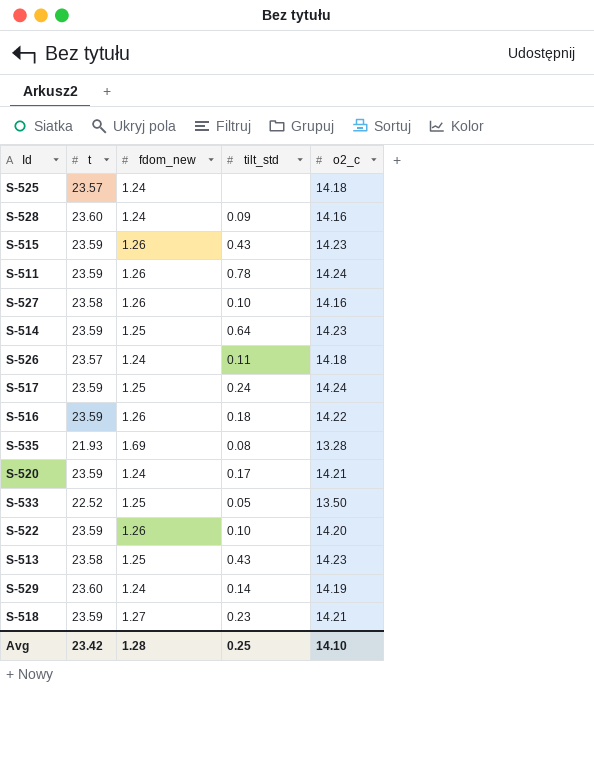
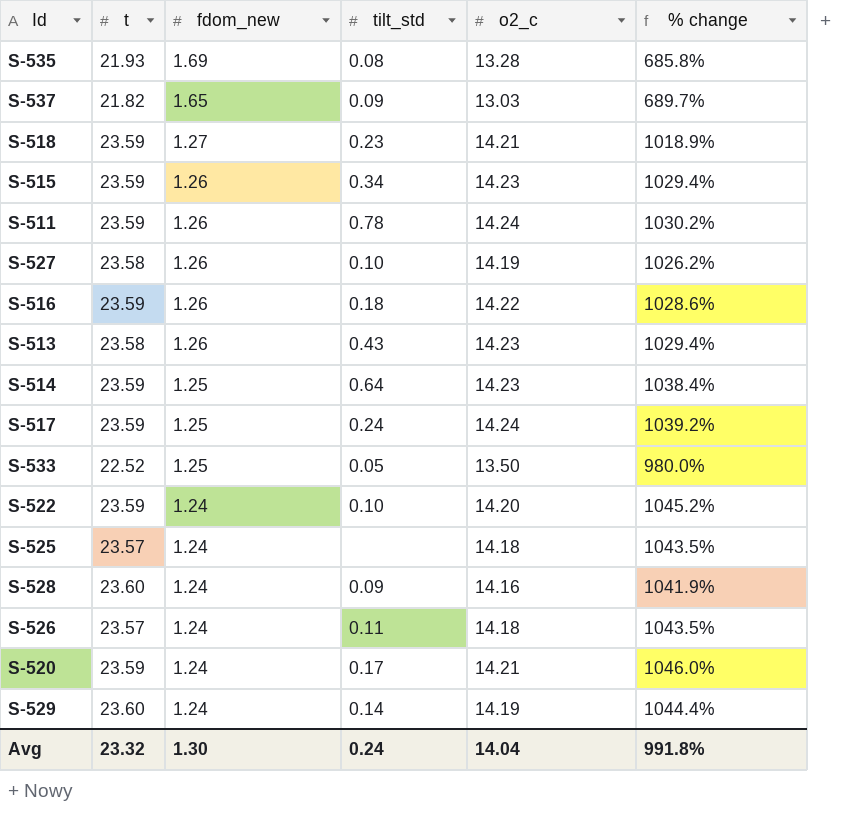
row order: none -> fdom_new descending
column % change | formula: none -> ([o2_c] - [fdom_new]) / [fdom_new]
row S-537: none -> 21.82 | 1.65 | 0.09 | 13.03 | 689.7%
S-515 | tilt_std: 0.43 -> 0.34
S-527 | o2_c: 14.16 -> 14.19
S-513 | fdom_new: 1.25 -> 1.26
S-522 | fdom_new: 1.26 -> 1.24
Avg | t: 23.42 -> 23.32
Avg | fdom_new: 1.28 -> 1.30
Avg | tilt_std: 0.25 -> 0.24
Avg | o2_c: 14.10 -> 14.04

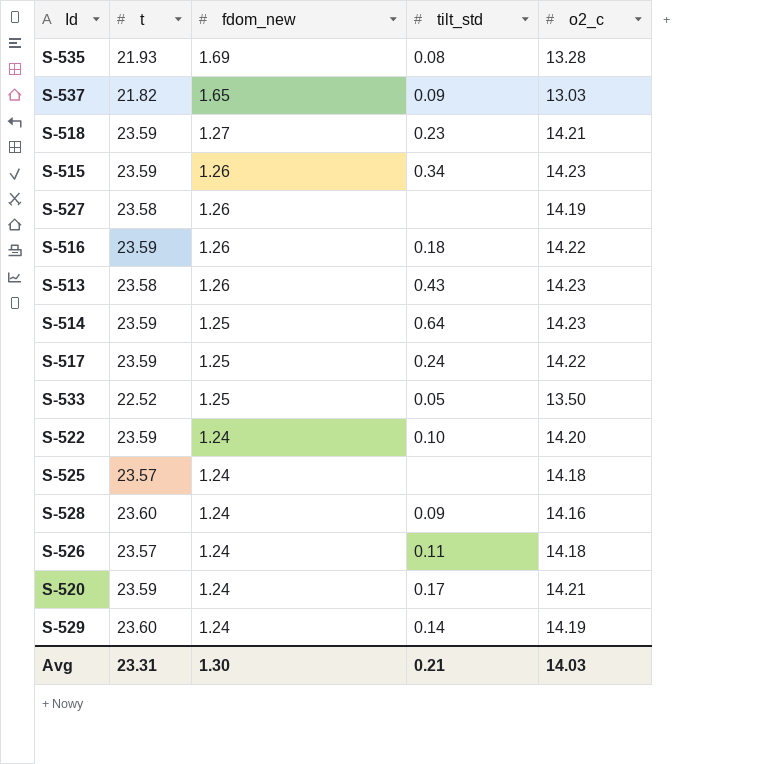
column % change | formula: ([o2_c] - [fdom_new]) / [fdom_new] -> none
row S-511: 23.59 | 1.26 | 0.78 | 14.24 | 1030.2% -> none
S-527 | tilt_std: 0.10 -> none
S-517 | o2_c: 14.24 -> 14.22
Avg | t: 23.32 -> 23.31
Avg | tilt_std: 0.24 -> 0.21
Avg | o2_c: 14.04 -> 14.03

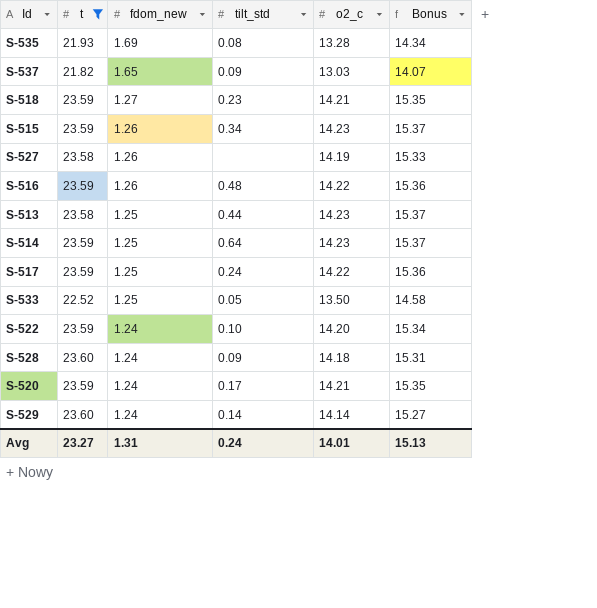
filter: none -> t != 23.57
column Bonus | formula: none -> [o2_c] * 1.08
S-516 | tilt_std: 0.18 -> 0.48
S-513 | fdom_new: 1.26 -> 1.25
S-513 | tilt_std: 0.43 -> 0.44
S-528 | o2_c: 14.16 -> 14.18
S-529 | o2_c: 14.19 -> 14.14
Avg | t: 23.31 -> 23.27
Avg | fdom_new: 1.30 -> 1.31
Avg | tilt_std: 0.21 -> 0.24
Avg | o2_c: 14.03 -> 14.01

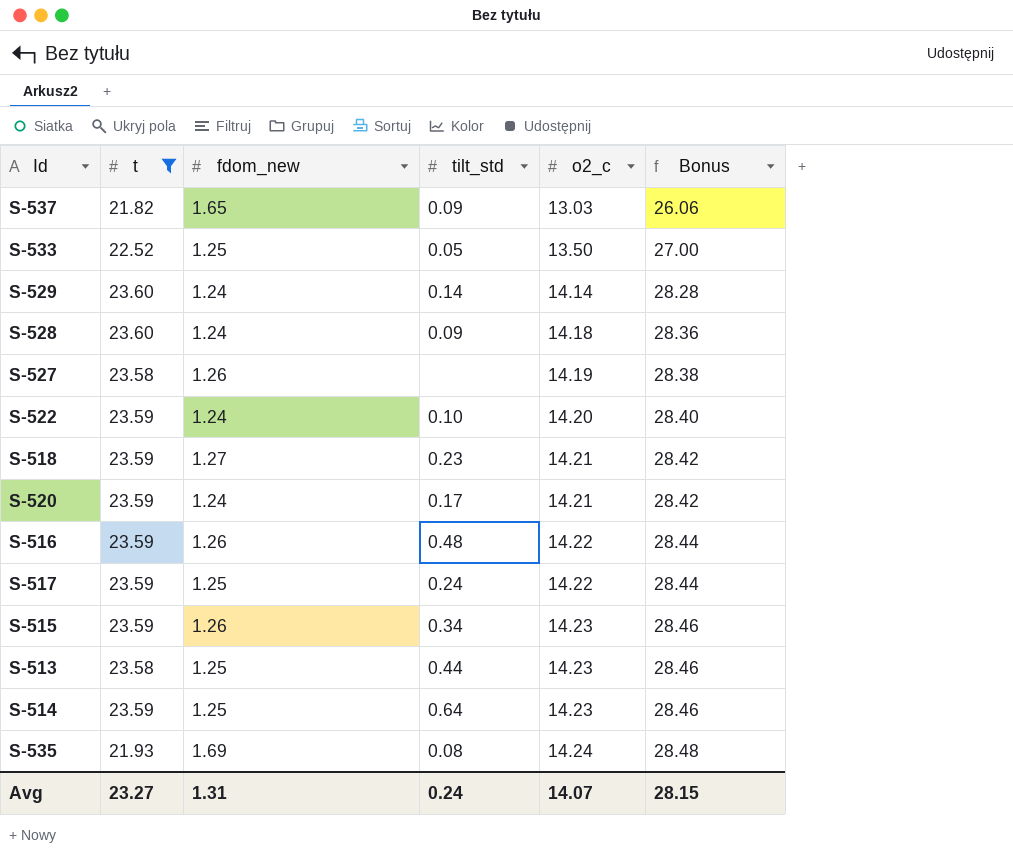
row order: fdom_new descending -> o2_c ascending
column Bonus | formula: [o2_c] * 1.08 -> [o2_c] * 2
S-535 | o2_c: 13.28 -> 14.24
Avg | o2_c: 14.01 -> 14.07
Avg | Bonus: 15.13 -> 28.15

